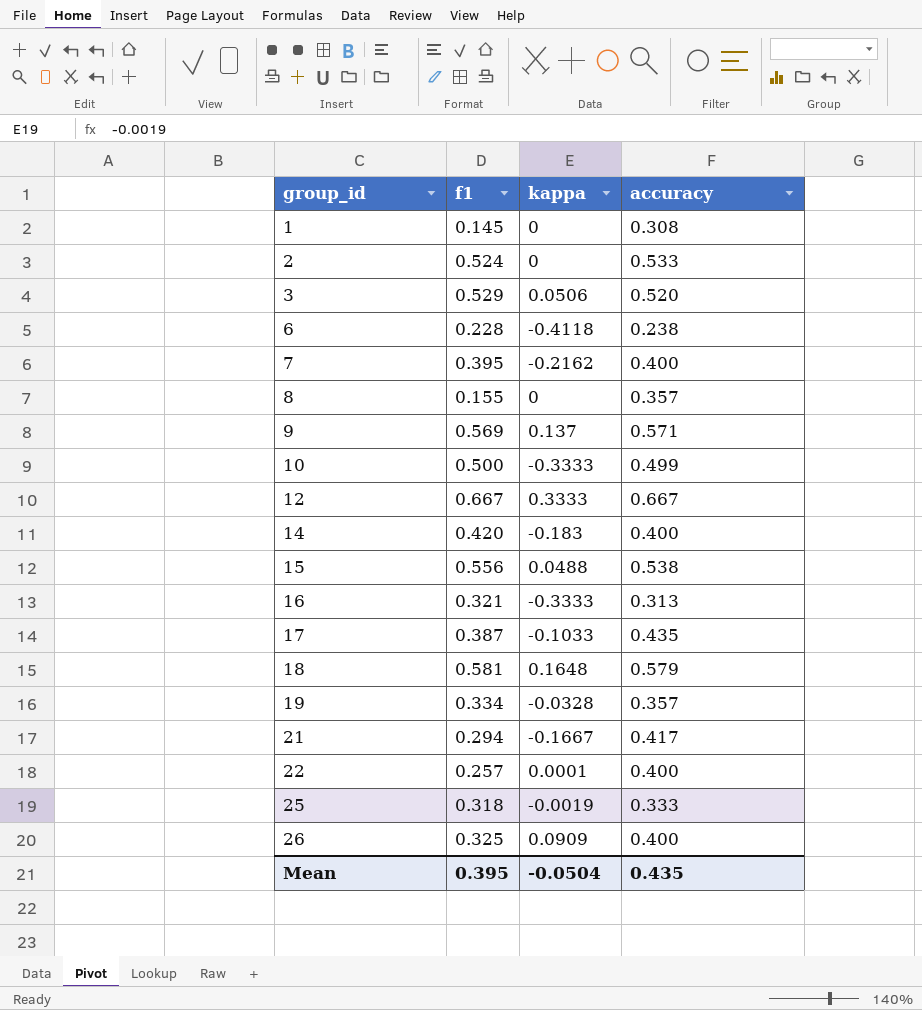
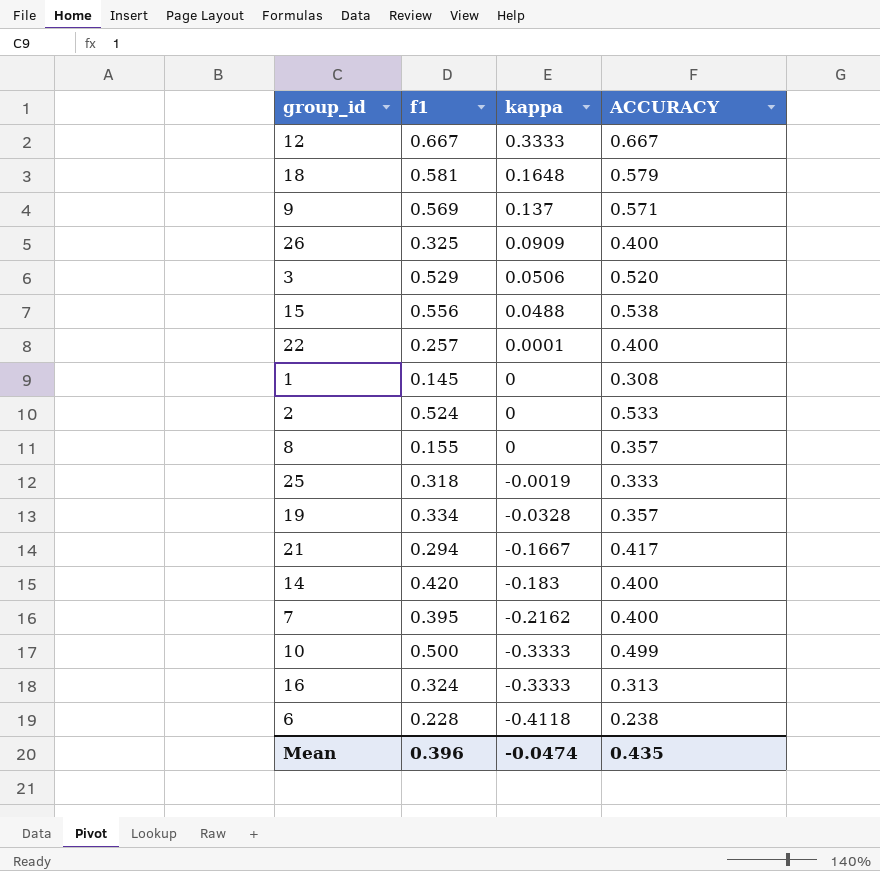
row order: group_id ascending -> kappa descending
column name: accuracy -> ACCURACY
row 17: 0.387 | -0.1033 | 0.435 -> none
16 | f1: 0.321 -> 0.324
Mean | f1: 0.395 -> 0.396
Mean | kappa: -0.0504 -> -0.0474

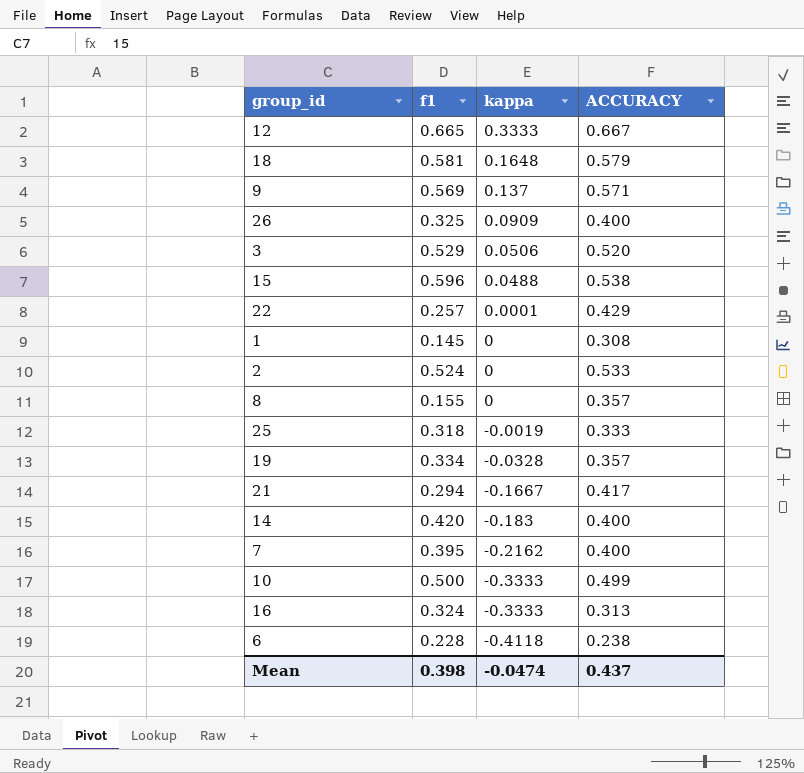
12 | f1: 0.667 -> 0.665
15 | f1: 0.556 -> 0.596
22 | ACCURACY: 0.400 -> 0.429
Mean | f1: 0.396 -> 0.398
Mean | ACCURACY: 0.435 -> 0.437

